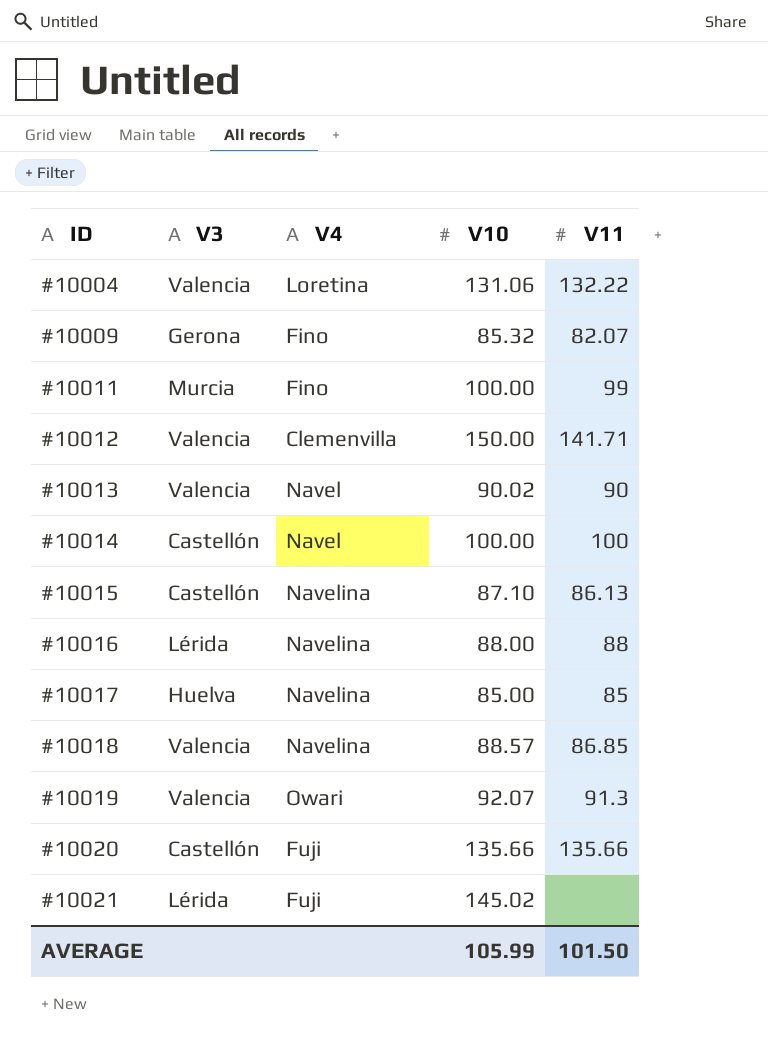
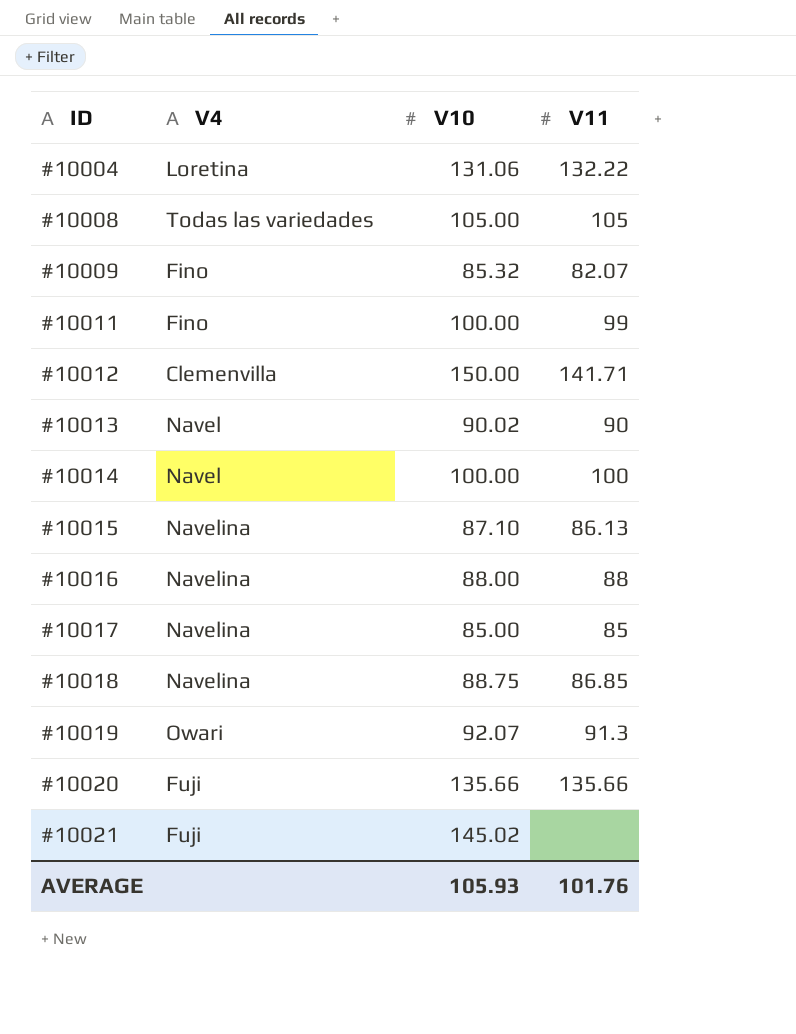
column V3 | position: 2 -> none
row #10008: none -> Todas las variedades | 105.00 | 105
#10018 | V10: 88.57 -> 88.75
AVERAGE | V10: 105.99 -> 105.93
AVERAGE | V11: 101.50 -> 101.76

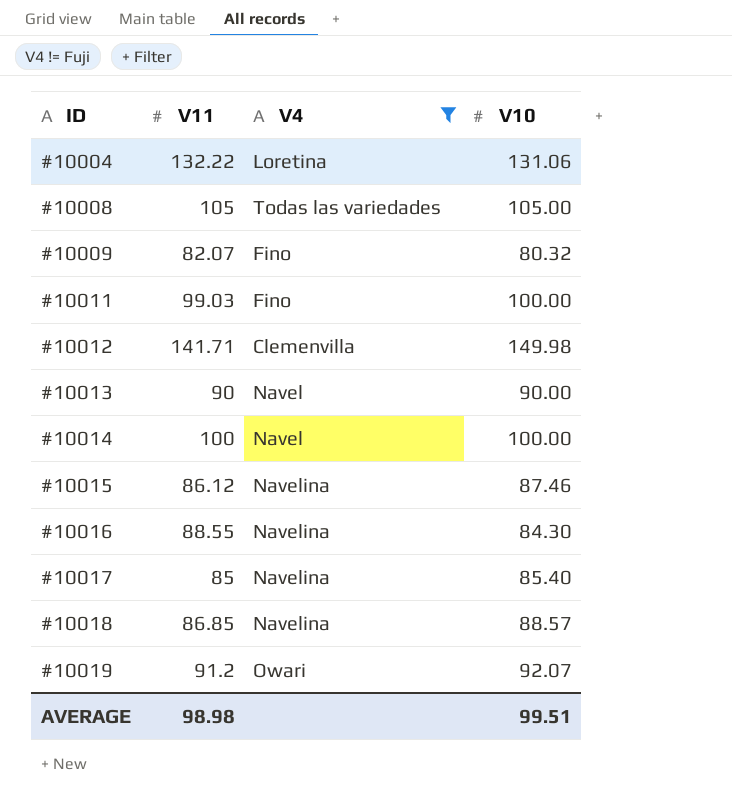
filter: none -> V4 != Fuji
column V11 | position: 4 -> 2
#10009 | V10: 85.32 -> 80.32
#10011 | V11: 99 -> 99.03
#10012 | V10: 150.00 -> 149.98
#10013 | V10: 90.02 -> 90.00
#10015 | V11: 86.13 -> 86.12
#10015 | V10: 87.10 -> 87.46
#10016 | V11: 88 -> 88.55
#10016 | V10: 88.00 -> 84.30
#10017 | V10: 85.00 -> 85.40
#10018 | V10: 88.75 -> 88.57
#10019 | V11: 91.3 -> 91.2
AVERAGE | V11: 101.76 -> 98.98
AVERAGE | V10: 105.93 -> 99.51

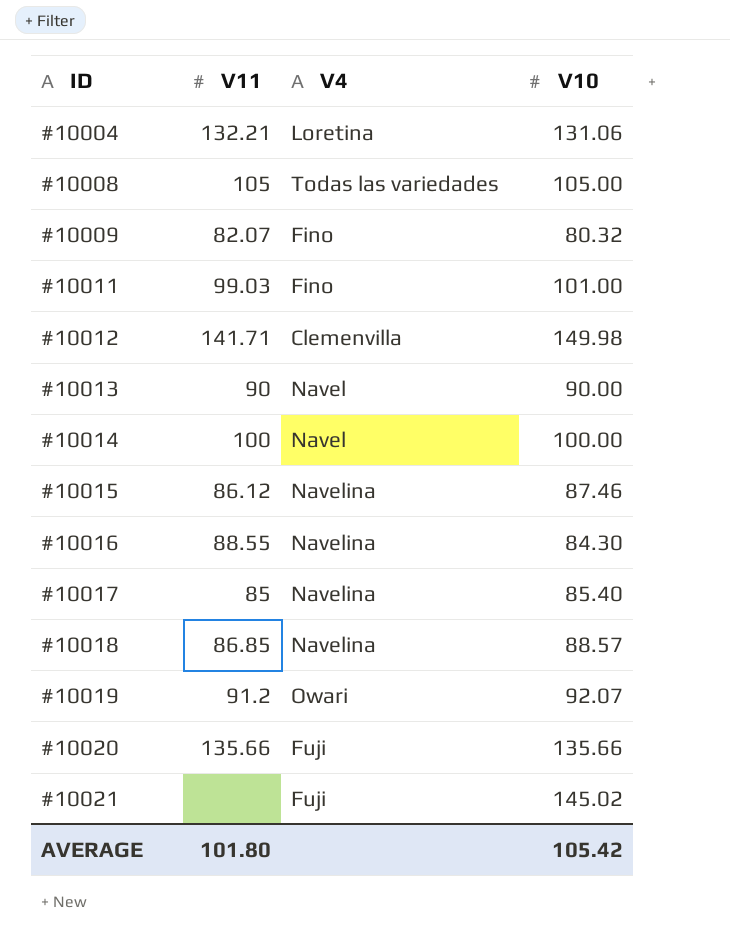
filter: V4 != Fuji -> none
#10004 | V11: 132.22 -> 132.21
#10011 | V10: 100.00 -> 101.00
AVERAGE | V11: 98.98 -> 101.80
AVERAGE | V10: 99.51 -> 105.42

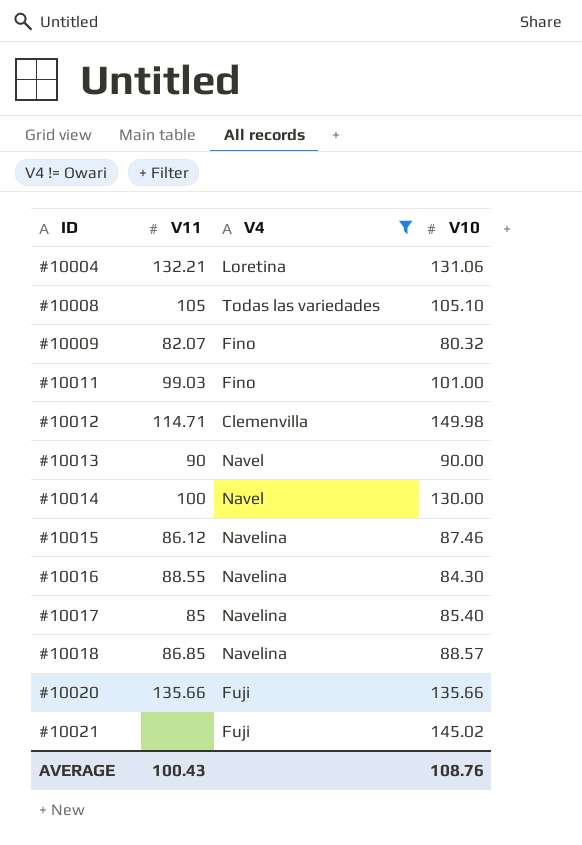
filter: none -> V4 != Owari
#10008 | V10: 105.00 -> 105.10
#10012 | V11: 141.71 -> 114.71
#10014 | V10: 100.00 -> 130.00
AVERAGE | V11: 101.80 -> 100.43
AVERAGE | V10: 105.42 -> 108.76

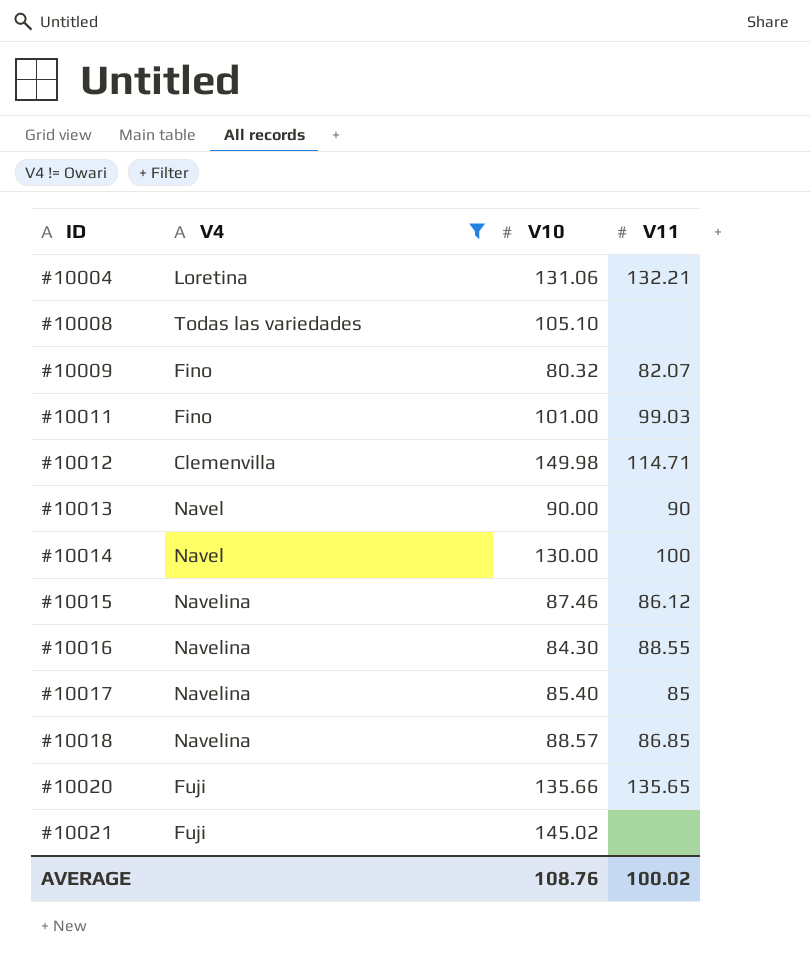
column V11 | position: 2 -> 4
#10008 | V11: 105 -> none
#10020 | V11: 135.66 -> 135.65
AVERAGE | V11: 100.43 -> 100.02

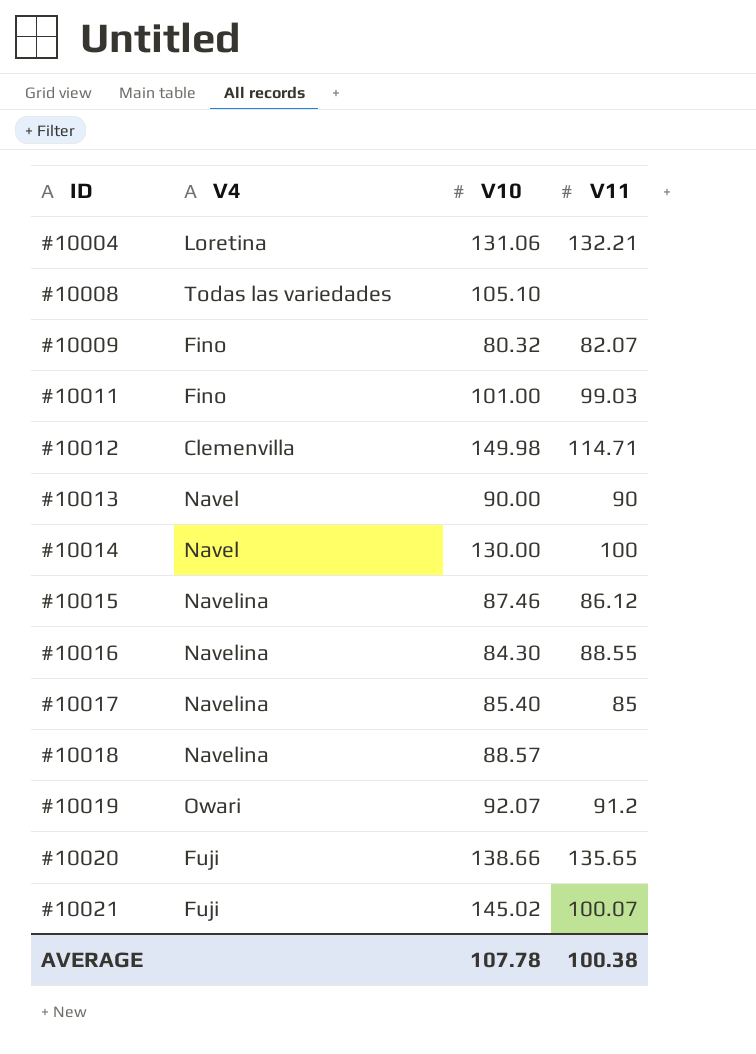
filter: V4 != Owari -> none
#10018 | V11: 86.85 -> none
#10020 | V10: 135.66 -> 138.66
#10021 | V11: none -> 100.07
AVERAGE | V10: 108.76 -> 107.78
AVERAGE | V11: 100.02 -> 100.38

